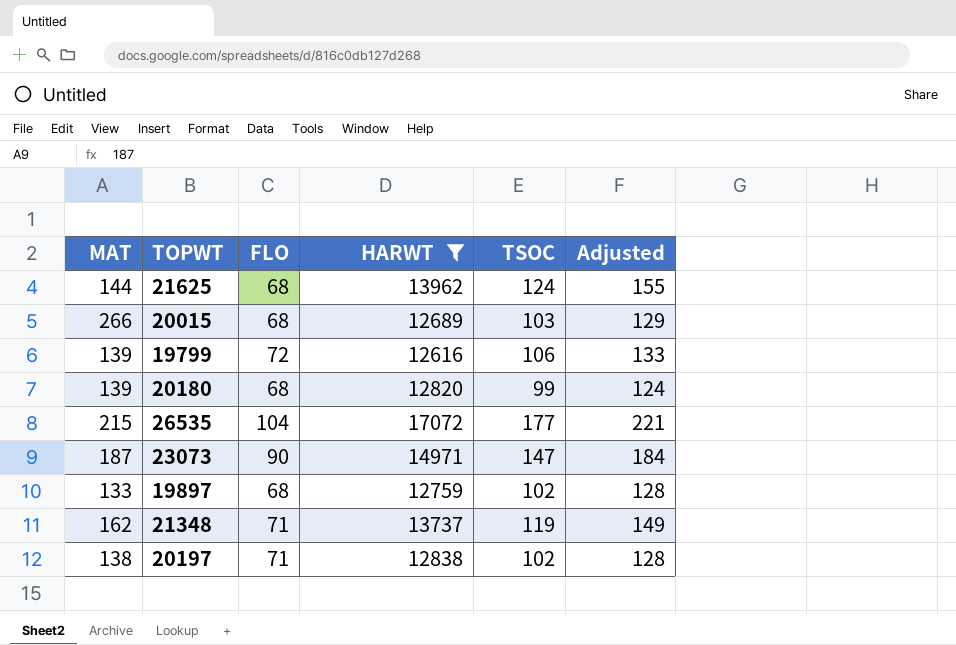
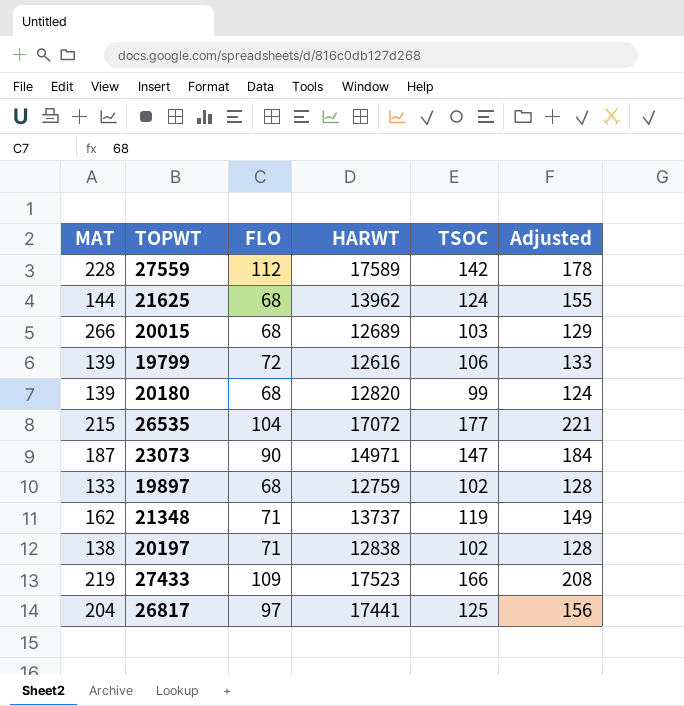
filter: HARWT <= 17072 -> none

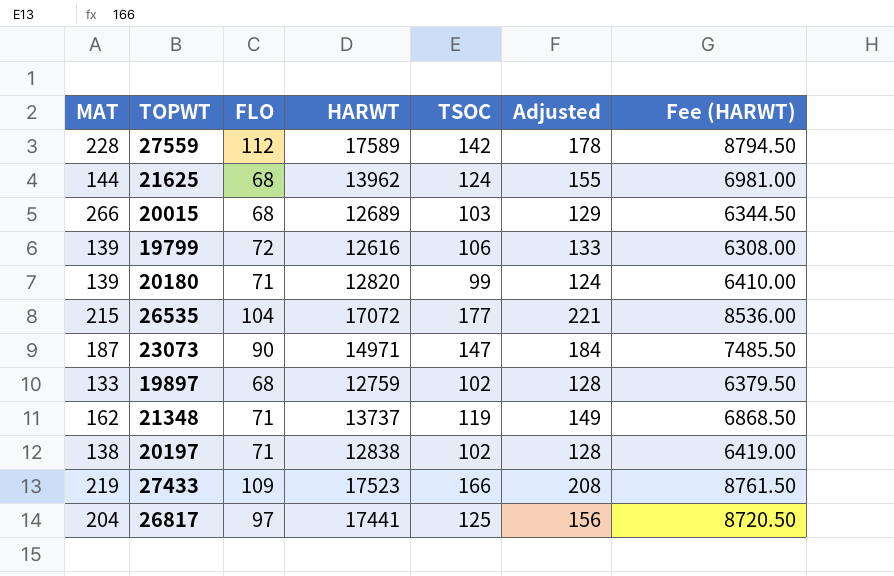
column Fee (HARWT) | formula: none -> [HARWT] * 0.5
20180 | FLO: 68 -> 71

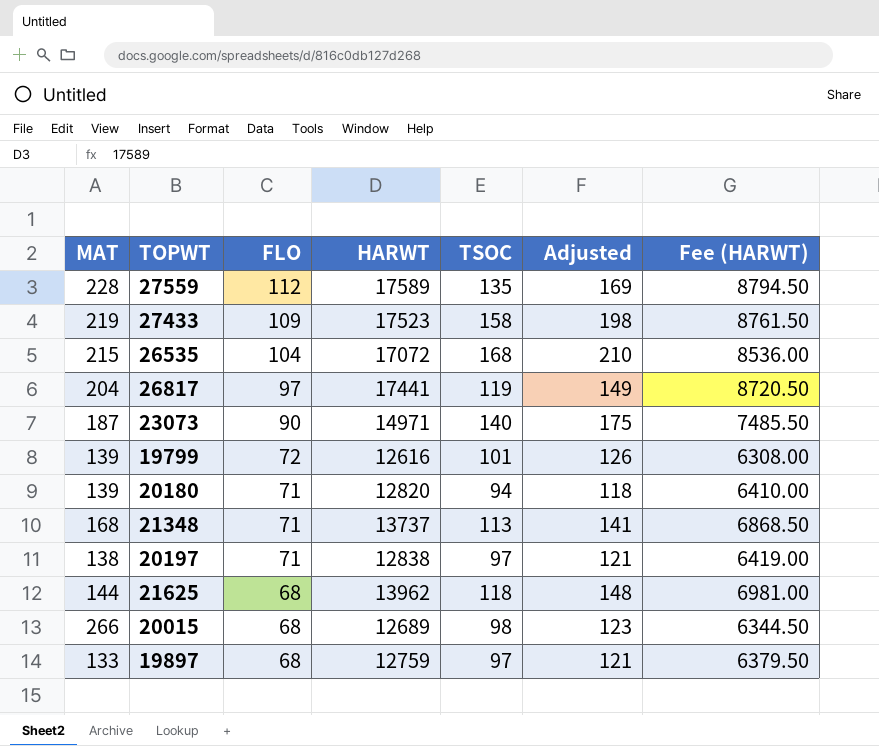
row order: none -> FLO descending
27559 | TSOC: 142 -> 135
27559 | Adjusted: 178 -> 169
27433 | TSOC: 166 -> 158
27433 | Adjusted: 208 -> 198
26535 | TSOC: 177 -> 168
26535 | Adjusted: 221 -> 210
26817 | TSOC: 125 -> 119
26817 | Adjusted: 156 -> 149
23073 | TSOC: 147 -> 140
23073 | Adjusted: 184 -> 175
19799 | TSOC: 106 -> 101
19799 | Adjusted: 133 -> 126
20180 | TSOC: 99 -> 94
20180 | Adjusted: 124 -> 118
21348 | MAT: 162 -> 168
21348 | TSOC: 119 -> 113
21348 | Adjusted: 149 -> 141
20197 | TSOC: 102 -> 97
20197 | Adjusted: 128 -> 121
21625 | TSOC: 124 -> 118
21625 | Adjusted: 155 -> 148
20015 | TSOC: 103 -> 98
20015 | Adjusted: 129 -> 123
19897 | TSOC: 102 -> 97
19897 | Adjusted: 128 -> 121

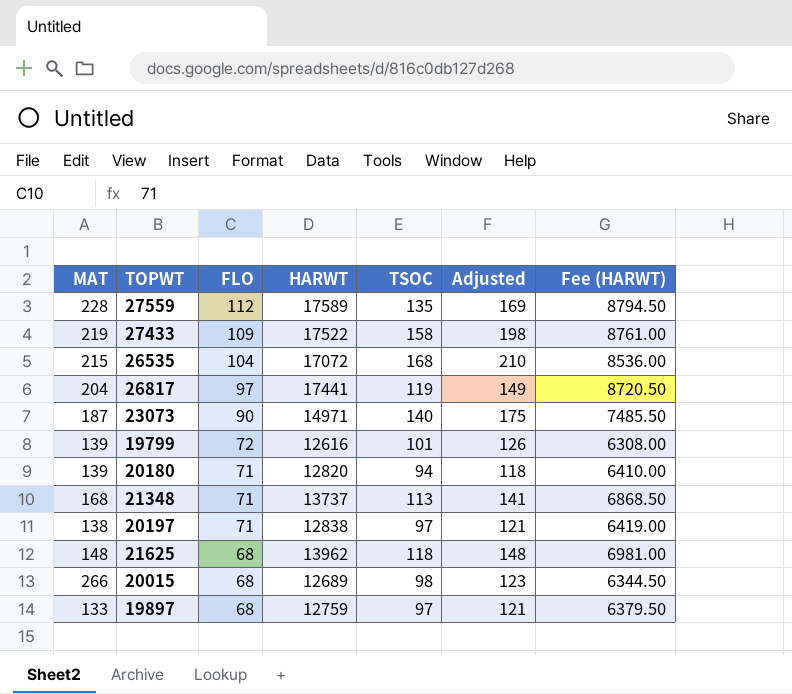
27433 | HARWT: 17523 -> 17522
27433 | Fee (HARWT): 8761.50 -> 8761.00
21625 | MAT: 144 -> 148

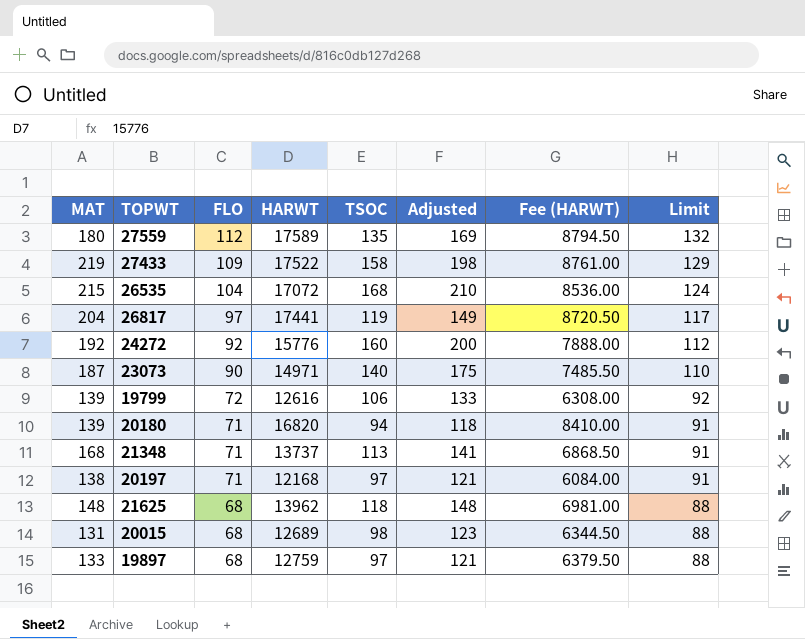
column Limit | formula: none -> [FLO] + 20
27559 | MAT: 228 -> 180
row 24272: none -> 192 | 92 | 15776 | 160 | 200 | 7888.00 | 112
19799 | TSOC: 101 -> 106
19799 | Adjusted: 126 -> 133
20180 | HARWT: 12820 -> 16820
20180 | Fee (HARWT): 6410.00 -> 8410.00
20197 | HARWT: 12838 -> 12168
20197 | Fee (HARWT): 6419.00 -> 6084.00
20015 | MAT: 266 -> 131

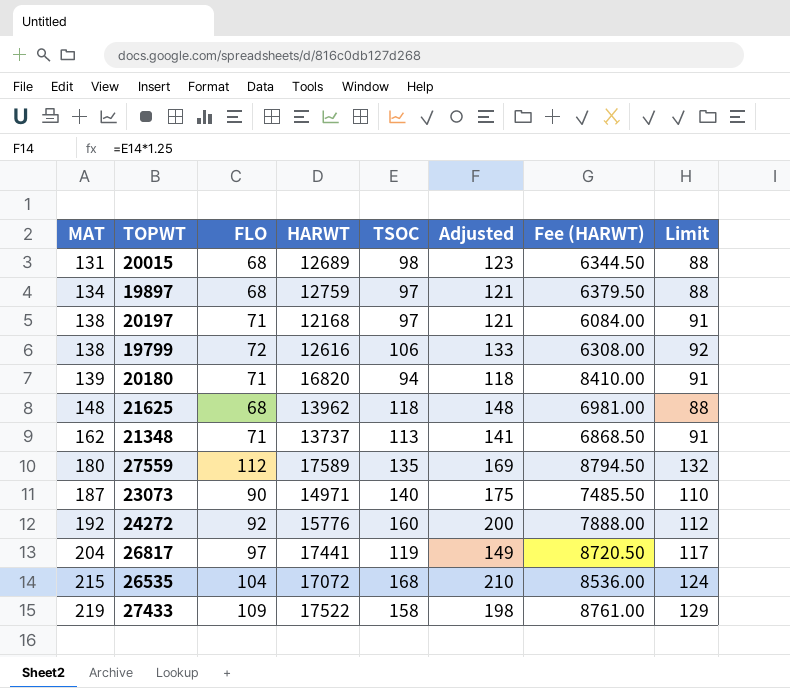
row order: FLO descending -> MAT ascending
19897 | MAT: 133 -> 134
19799 | MAT: 139 -> 138
21348 | MAT: 168 -> 162

